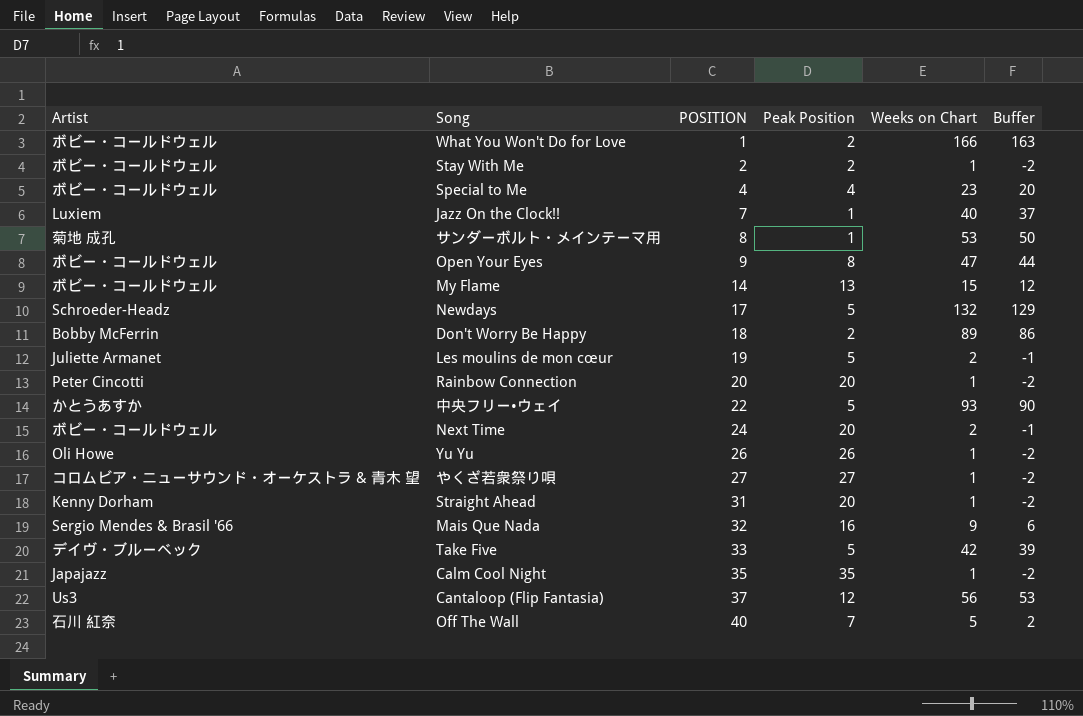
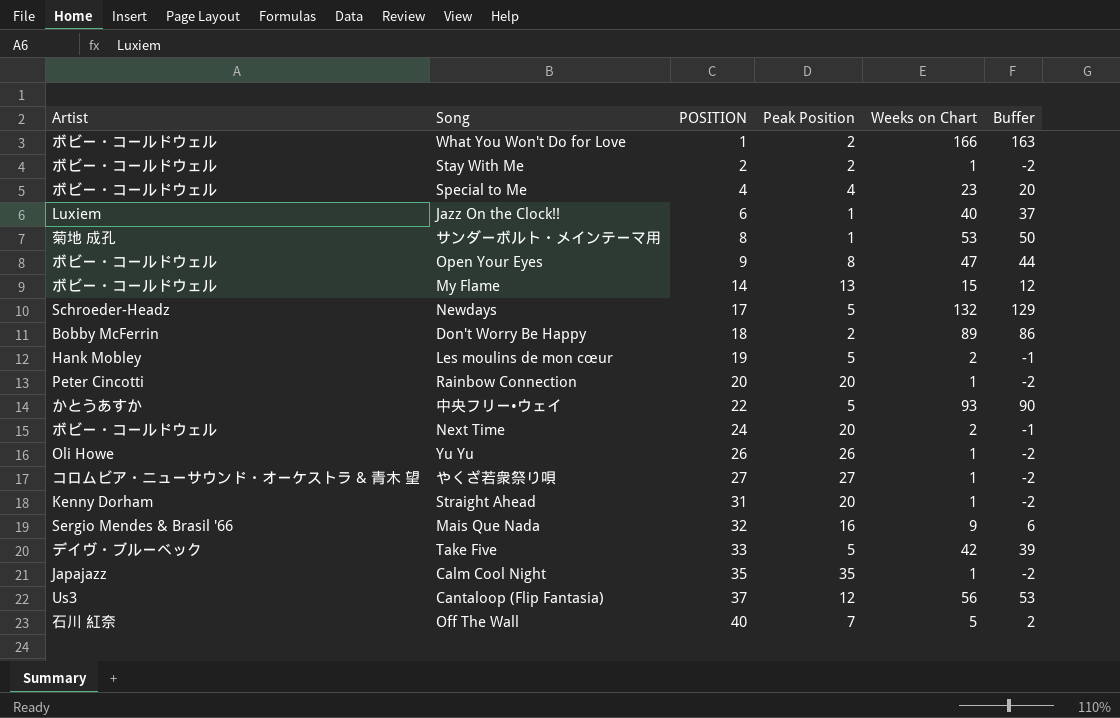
Jazz On the Clock!! | POSITION: 7 -> 6
Les moulins de mon cœur | Artist: Juliette Armanet -> Hank Mobley

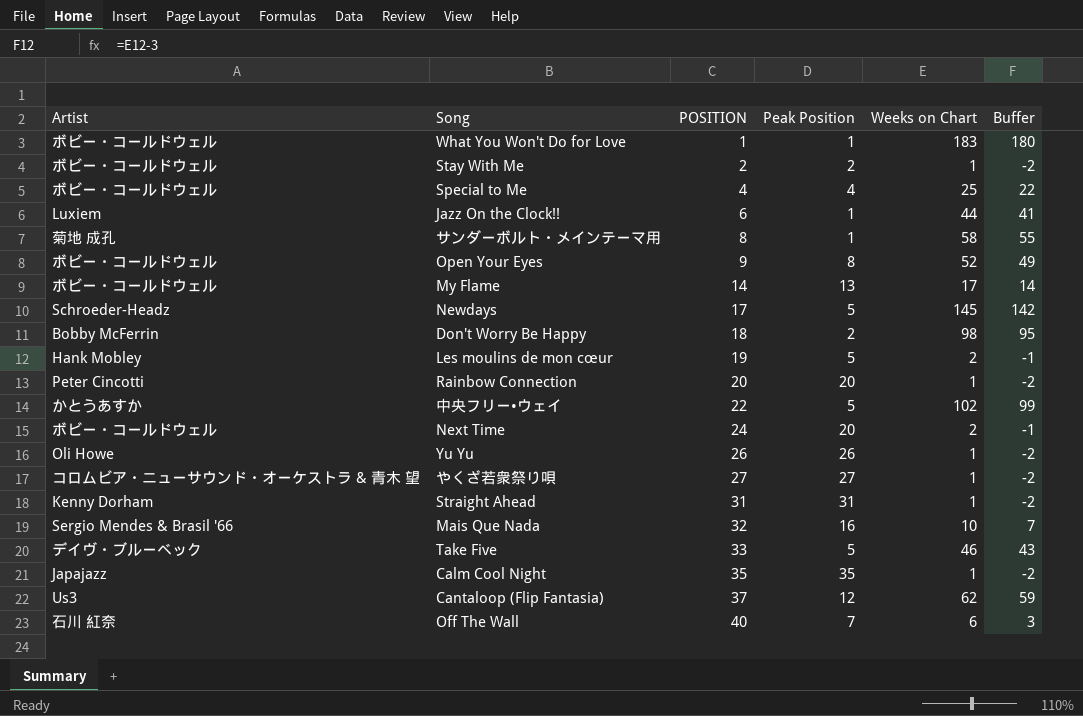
What You Won't Do for Love | Peak Position: 2 -> 1
What You Won't Do for Love | Weeks on Chart: 166 -> 183
What You Won't Do for Love | Buffer: 163 -> 180
Special to Me | Weeks on Chart: 23 -> 25
Special to Me | Buffer: 20 -> 22
Jazz On the Clock!! | Weeks on Chart: 40 -> 44
Jazz On the Clock!! | Buffer: 37 -> 41
サンダーボルト・メインテーマ用 | Weeks on Chart: 53 -> 58
サンダーボルト・メインテーマ用 | Buffer: 50 -> 55
Open Your Eyes | Weeks on Chart: 47 -> 52
Open Your Eyes | Buffer: 44 -> 49
My Flame | Weeks on Chart: 15 -> 17
My Flame | Buffer: 12 -> 14
Newdays | Weeks on Chart: 132 -> 145
Newdays | Buffer: 129 -> 142
Don't Worry Be Happy | Weeks on Chart: 89 -> 98
Don't Worry Be Happy | Buffer: 86 -> 95
中央フリー•ウェイ | Weeks on Chart: 93 -> 102
中央フリー•ウェイ | Buffer: 90 -> 99
Straight Ahead | Peak Position: 20 -> 31
Mais Que Nada | Weeks on Chart: 9 -> 10
Mais Que Nada | Buffer: 6 -> 7
Take Five | Weeks on Chart: 42 -> 46
Take Five | Buffer: 39 -> 43
Cantaloop (Flip Fantasia) | Weeks on Chart: 56 -> 62
Cantaloop (Flip Fantasia) | Buffer: 53 -> 59
Off The Wall | Weeks on Chart: 5 -> 6
Off The Wall | Buffer: 2 -> 3

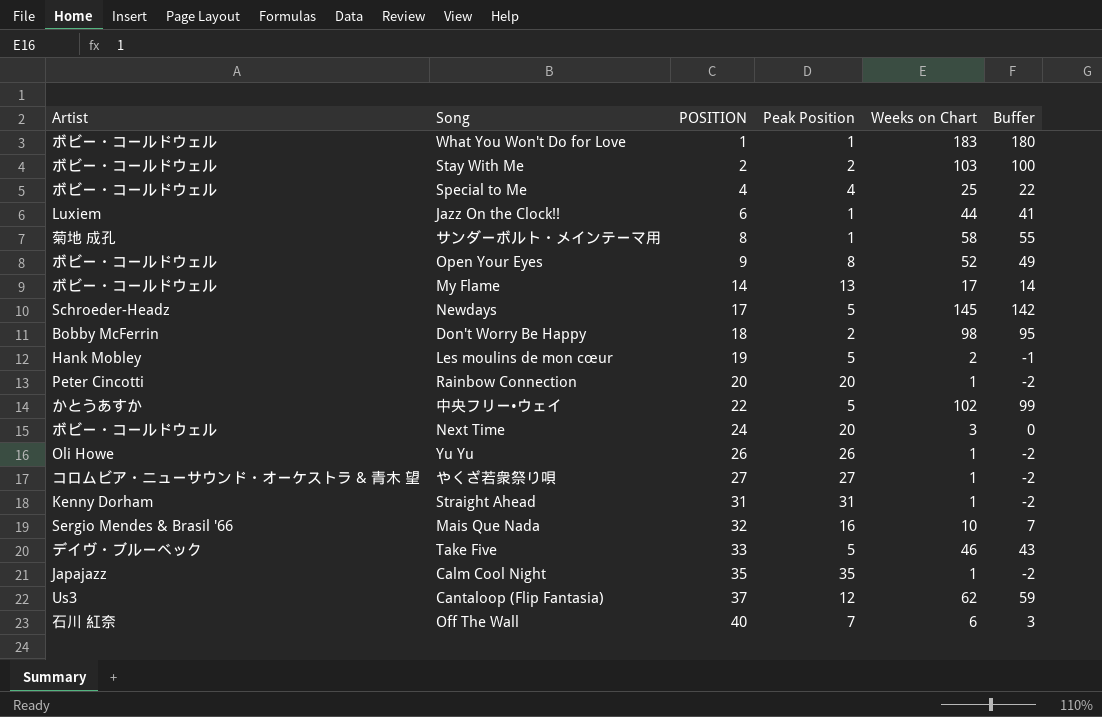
Stay With Me | Weeks on Chart: 1 -> 103
Stay With Me | Buffer: -2 -> 100
Next Time | Weeks on Chart: 2 -> 3
Next Time | Buffer: -1 -> 0

